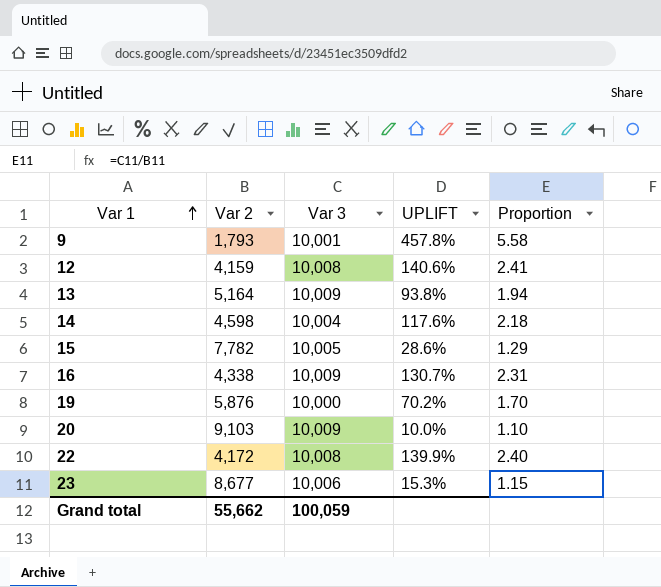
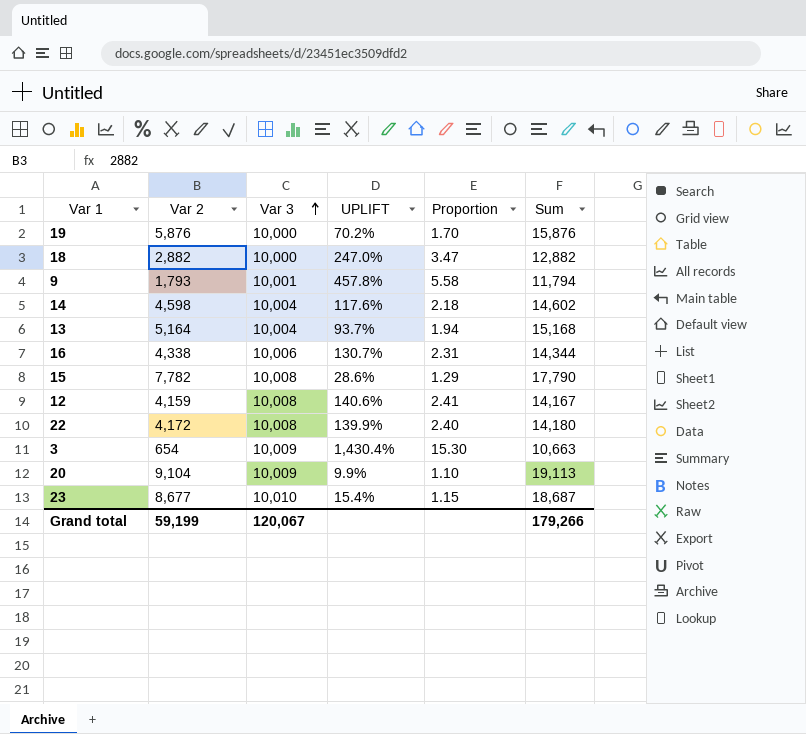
row order: Var 1 ascending -> Var 3 ascending
column Sum | formula: none -> [Var 2] + [Var 3]
row 18: none -> 2,882 | 10,000 | 247.0% | 3.47 | 12,882
13 | Var 3: 10,009 -> 10,004
13 | UPLIFT: 93.8% -> 93.7%
16 | Var 3: 10,009 -> 10,006
15 | Var 3: 10,005 -> 10,008
row 3: none -> 654 | 10,009 | 1,430.4% | 15.30 | 10,663
20 | Var 2: 9,103 -> 9,104
20 | UPLIFT: 10.0% -> 9.9%
23 | Var 3: 10,006 -> 10,010
23 | UPLIFT: 15.3% -> 15.4%
Grand total | Var 2: 55,662 -> 59,199
Grand total | Var 3: 100,059 -> 120,067

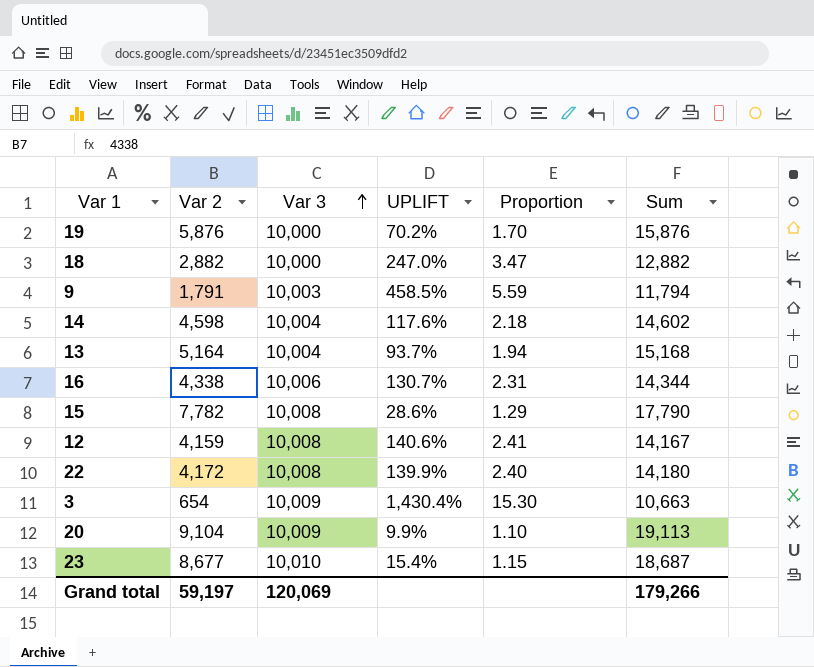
9 | Var 2: 1,793 -> 1,791
9 | Var 3: 10,001 -> 10,003
9 | UPLIFT: 457.8% -> 458.5%
9 | Proportion: 5.58 -> 5.59
Grand total | Var 2: 59,199 -> 59,197
Grand total | Var 3: 120,067 -> 120,069

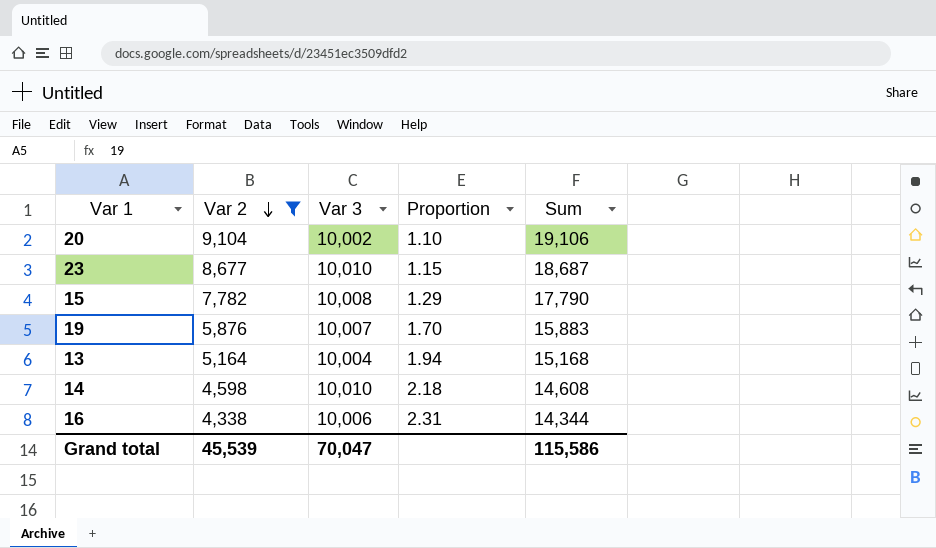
filter: none -> Var 2 >= 4,338
row order: Var 3 ascending -> Var 2 descending
column UPLIFT | formula: ([Var 3] - [Var 2]) / [Var 2] -> none
20 | Var 3: 10,009 -> 10,002
20 | Sum: 19,113 -> 19,106
19 | Var 3: 10,000 -> 10,007
19 | Sum: 15,876 -> 15,883
14 | Var 3: 10,004 -> 10,010
14 | Sum: 14,602 -> 14,608
Grand total | Var 2: 59,197 -> 45,539
Grand total | Var 3: 120,069 -> 70,047
Grand total | Sum: 179,266 -> 115,586

